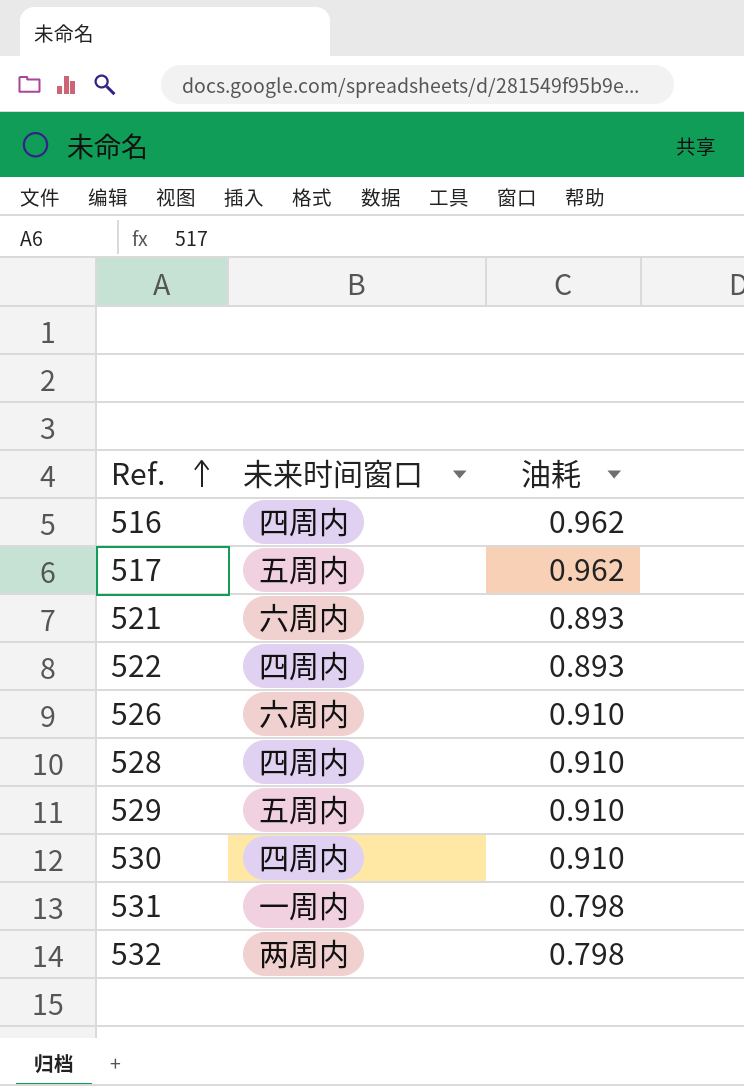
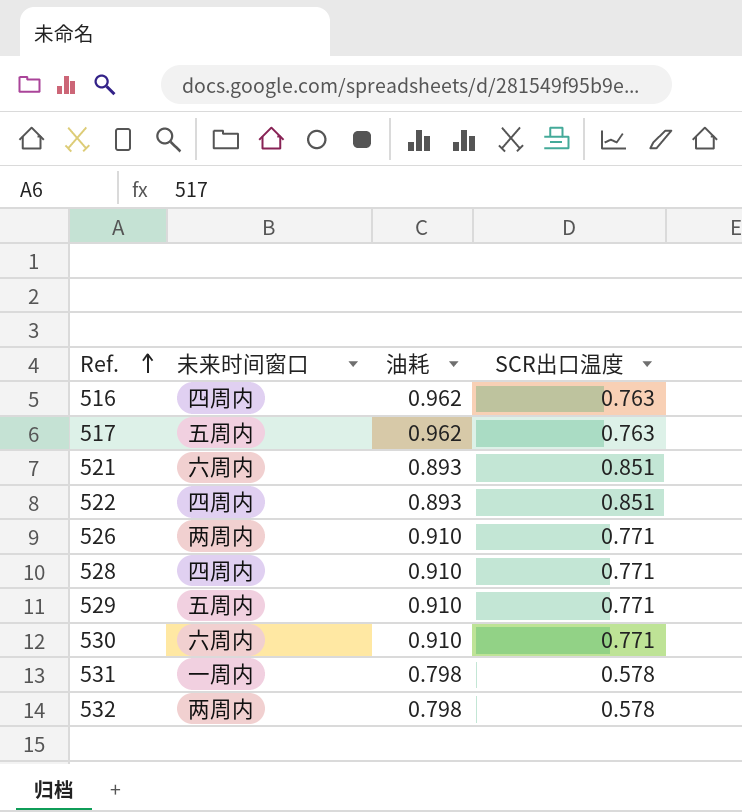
column SCR出口温度 | position: none -> 4
526 | 未来时间窗口: 六周内 -> 两周内
530 | 未来时间窗口: 四周内 -> 六周内

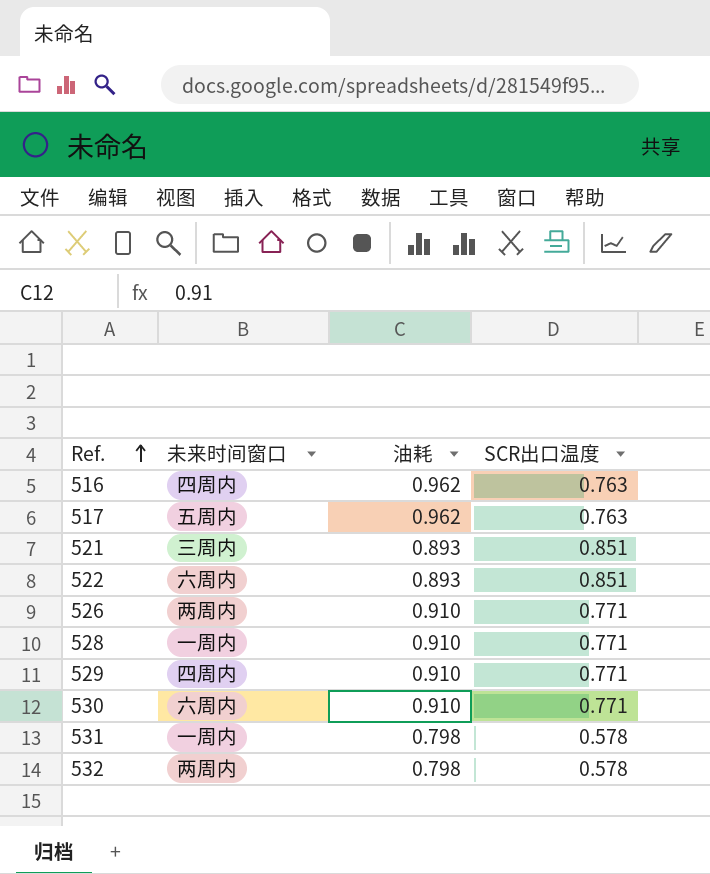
521 | 未来时间窗口: 六周内 -> 三周内
522 | 未来时间窗口: 四周内 -> 六周内
528 | 未来时间窗口: 四周内 -> 一周内
529 | 未来时间窗口: 五周内 -> 四周内

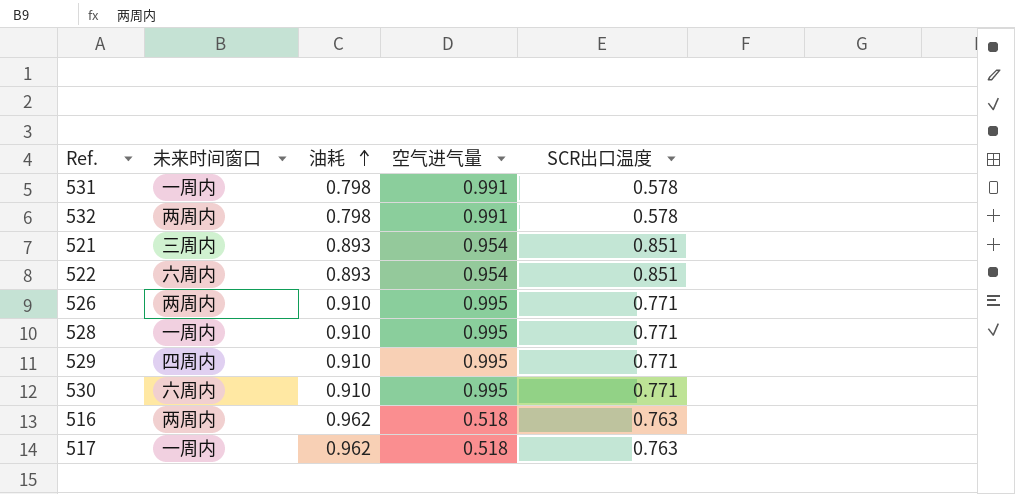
row order: Ref. ascending -> 油耗 ascending
column 空气进气量 | position: none -> 4
516 | 未来时间窗口: 四周内 -> 两周内
517 | 未来时间窗口: 五周内 -> 一周内

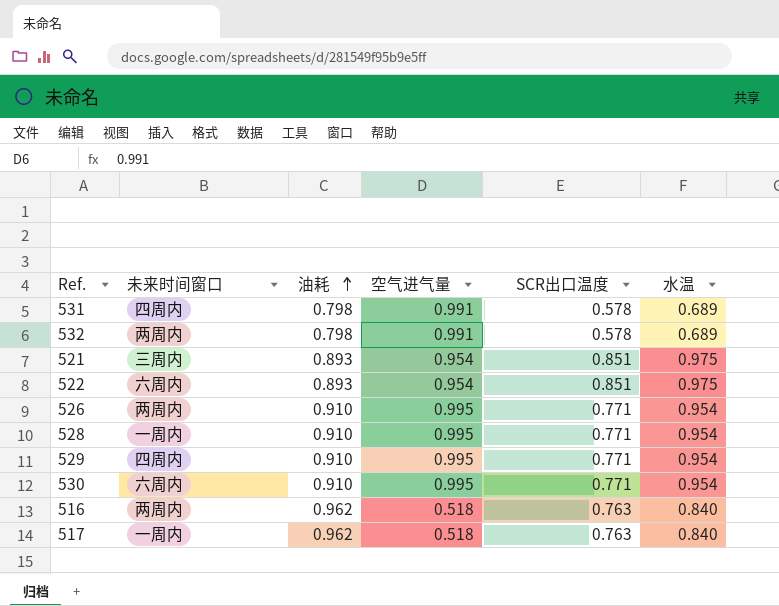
column 水温 | position: none -> 6
531 | 未来时间窗口: 一周内 -> 四周内

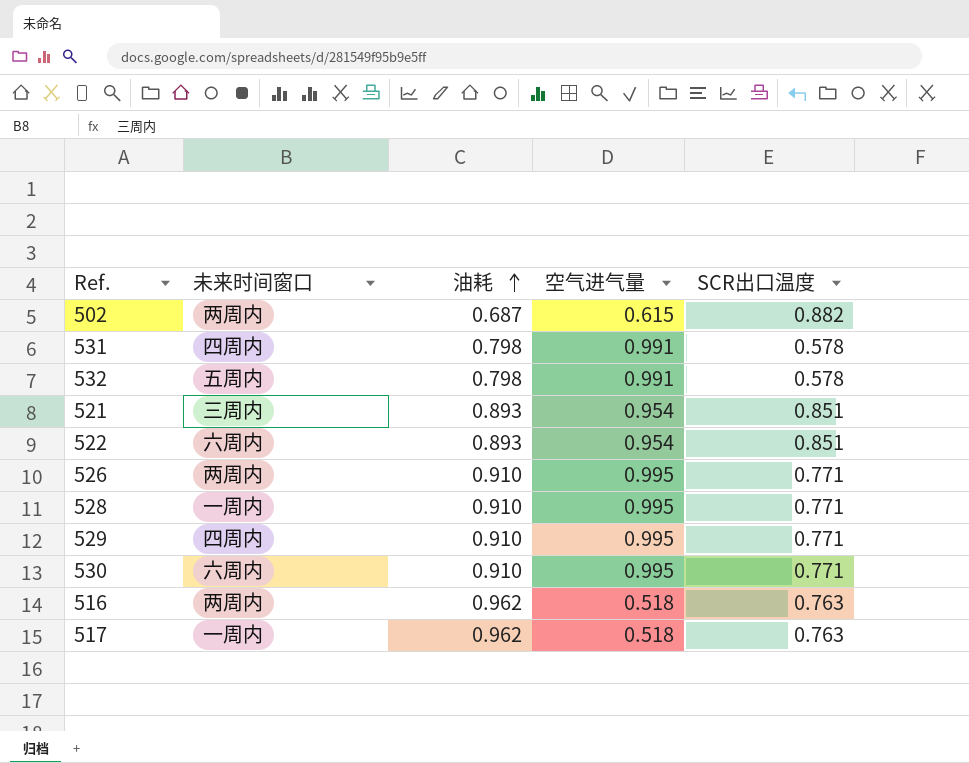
column 水温 | position: 6 -> none
row 502: none -> 两周内 | 0.687 | 0.615 | 0.882
532 | 未来时间窗口: 两周内 -> 五周内

